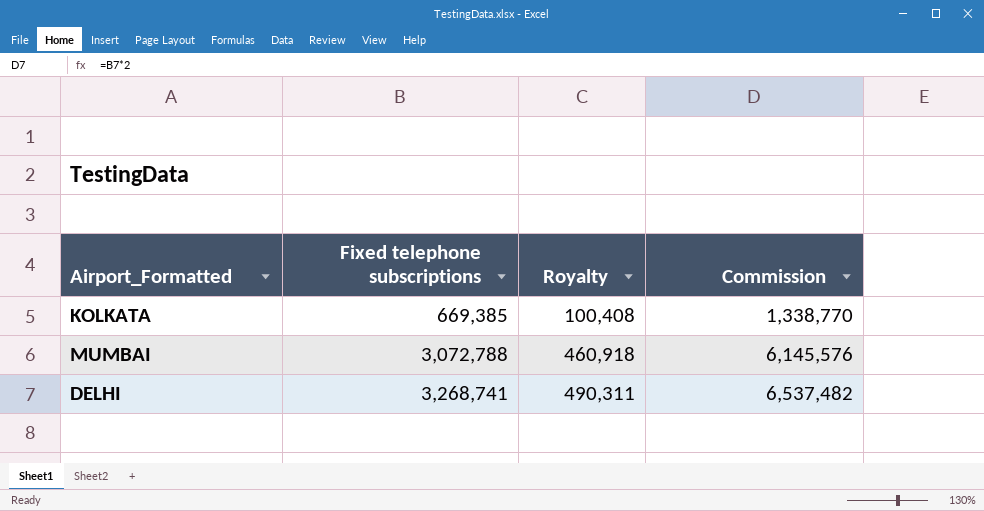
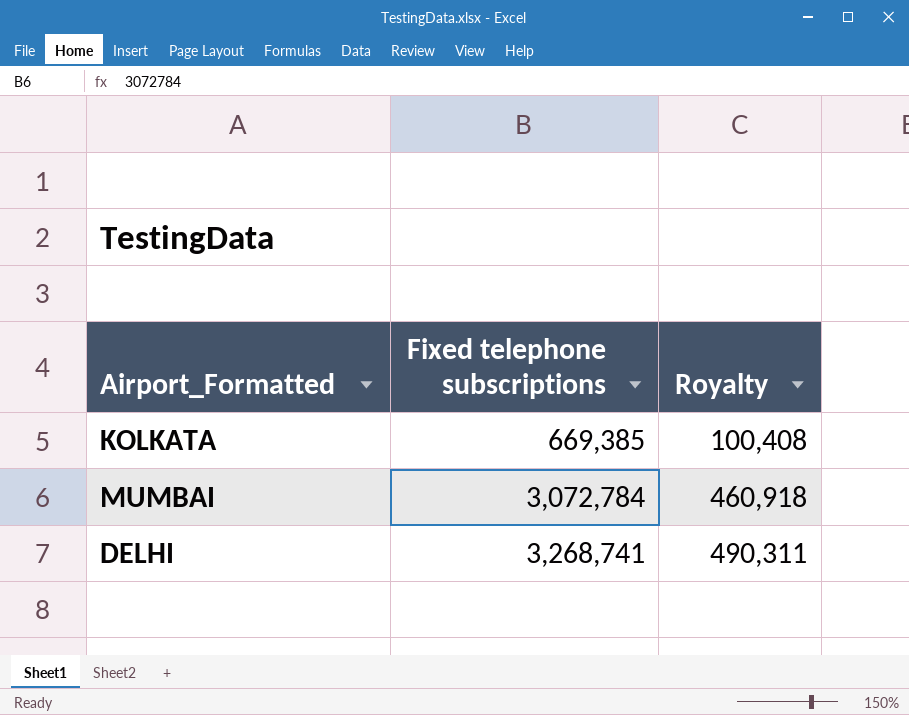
column Commission | formula: [Fixed telephone subscriptions] * 2 -> none
MUMBAI | Fixed telephone subscriptions: 3,072,788 -> 3,072,784

